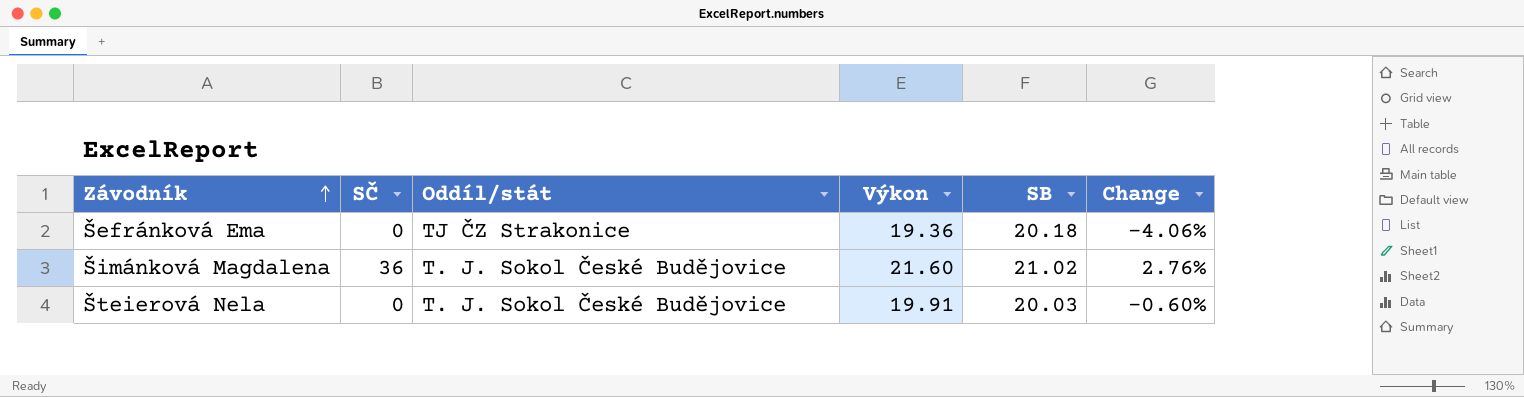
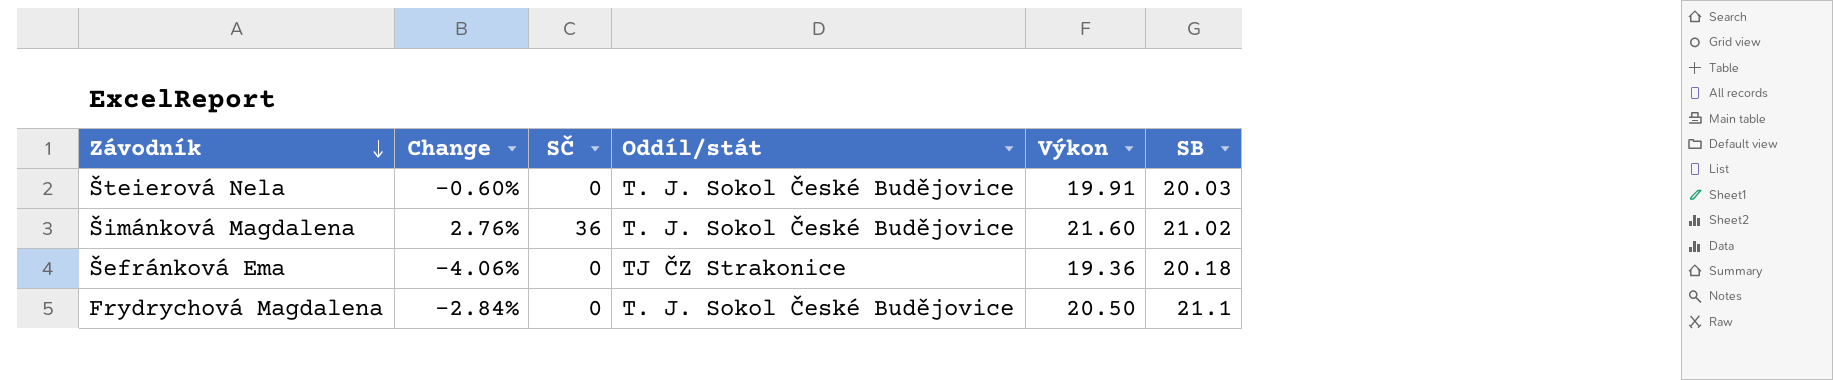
row order: Závodník ascending -> Závodník descending
column Change | position: 6 -> 2
row Frydrychová Magdalena: none -> -2.84% | 0 | T. J. Sokol České Budějovice | 20.50 | 21.1

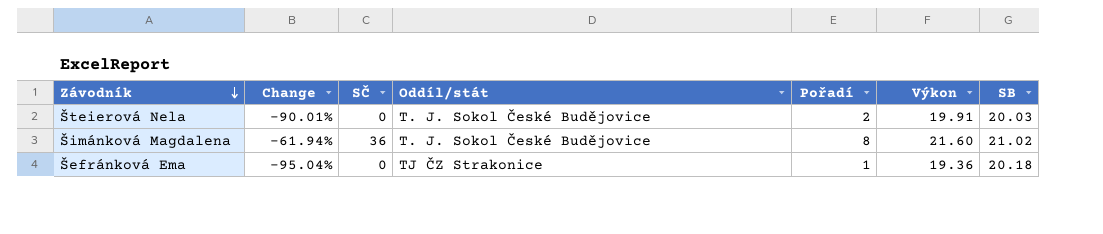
column Change | formula: ([Výkon] - [SB]) / [SB] -> ([Pořadí] - [SB]) / [SB]
column Pořadí | position: none -> 5
row Frydrychová Magdalena: -2.84% | 0 | T. J. Sokol České Budějovice | 20.50 | 21.1 -> none

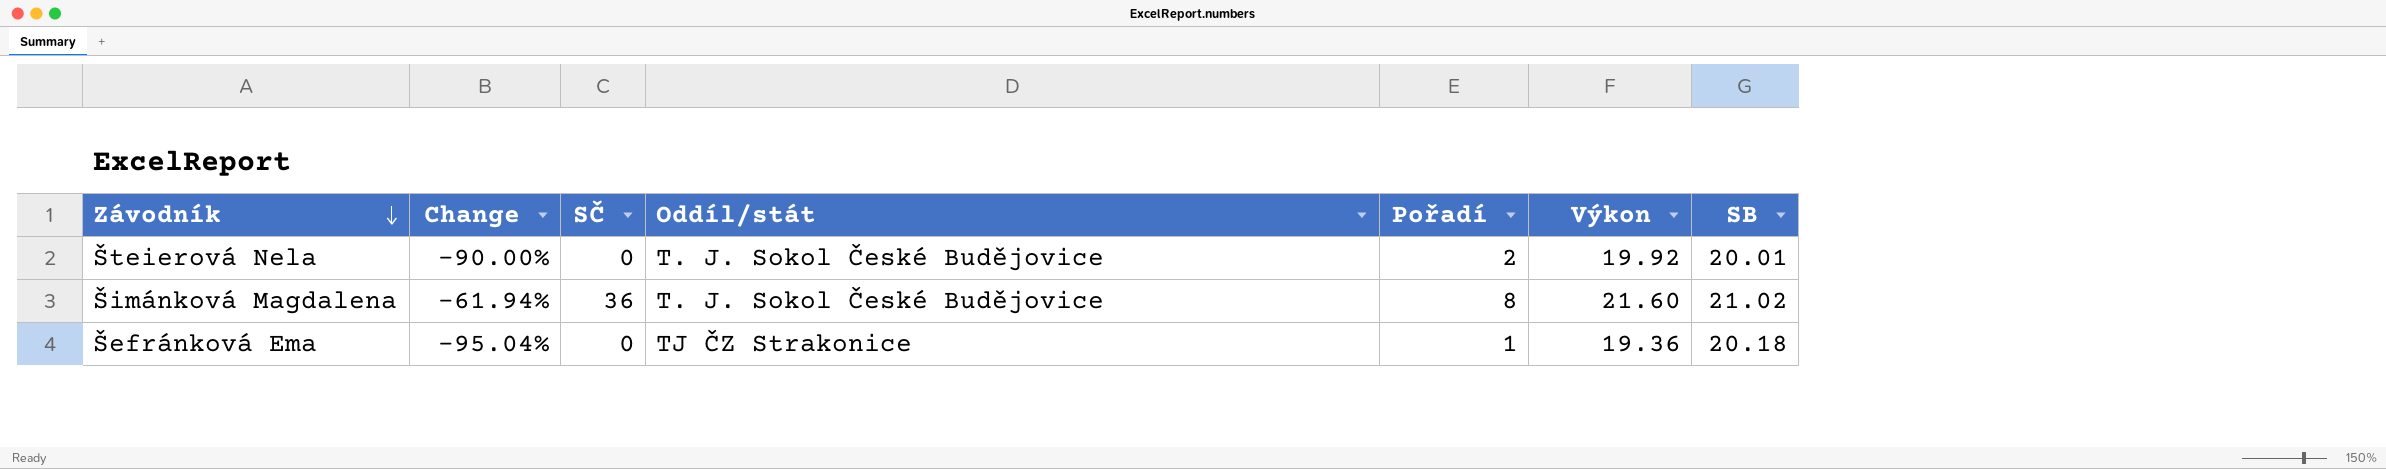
Šteierová Nela | Change: -90.01% -> -90.00%
Šteierová Nela | Výkon: 19.91 -> 19.92
Šteierová Nela | SB: 20.03 -> 20.01

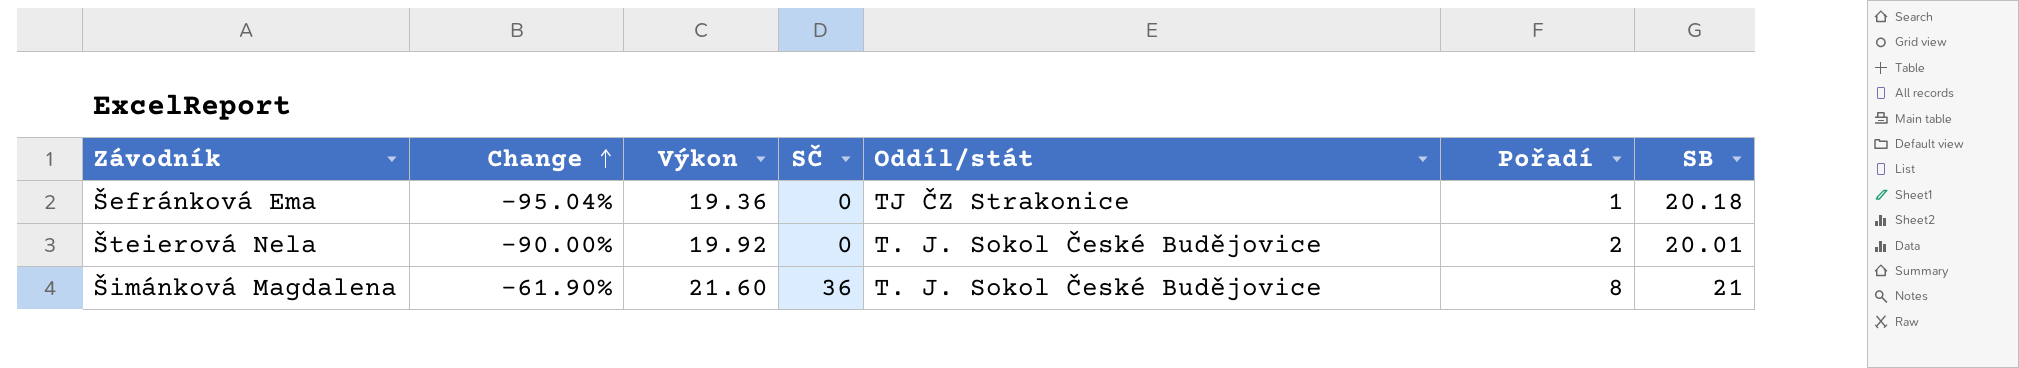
row order: Závodník descending -> Change ascending
column Výkon | position: 6 -> 3
Šimánková Magdalena | Change: -61.94% -> -61.90%
Šimánková Magdalena | SB: 21.02 -> 21

